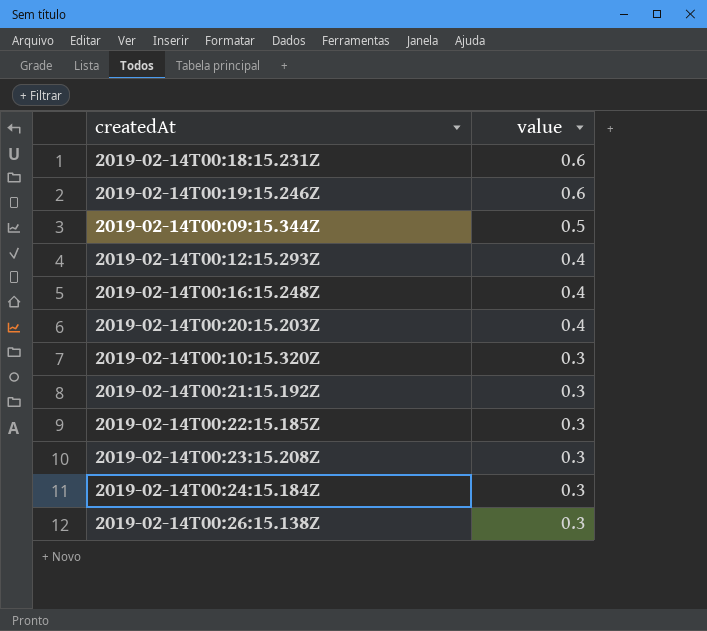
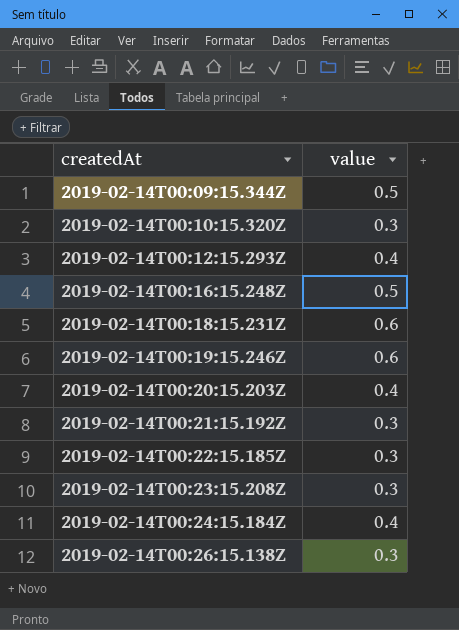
row order: value descending -> createdAt ascending
2019-02-14T00:16:15.248Z | value: 0.4 -> 0.5
2019-02-14T00:24:15.184Z | value: 0.3 -> 0.4

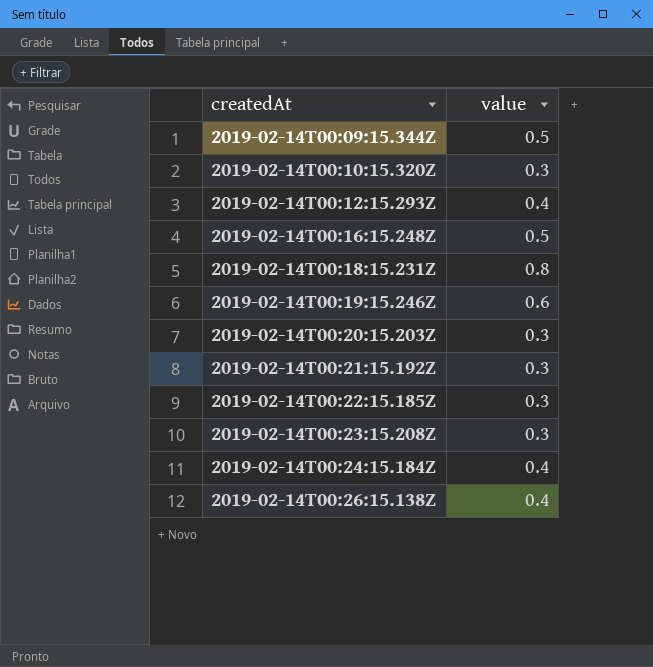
2019-02-14T00:18:15.231Z | value: 0.6 -> 0.8
2019-02-14T00:20:15.203Z | value: 0.4 -> 0.3
2019-02-14T00:26:15.138Z | value: 0.3 -> 0.4

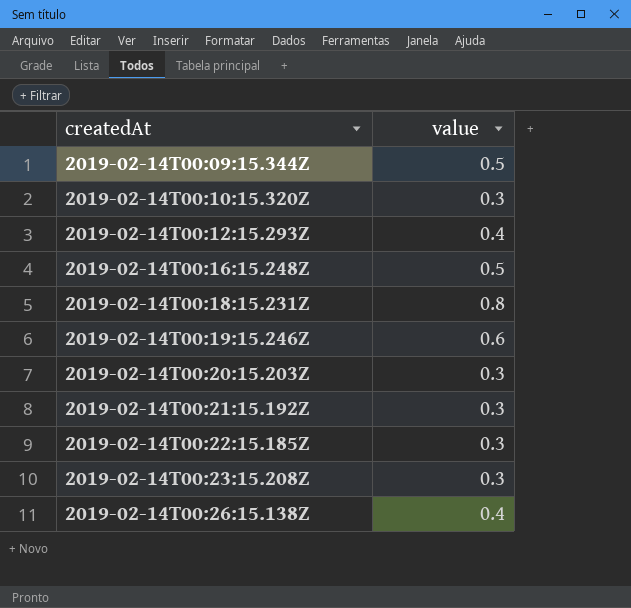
row 2019-02-14T00:24:15.184Z: 0.4 -> none

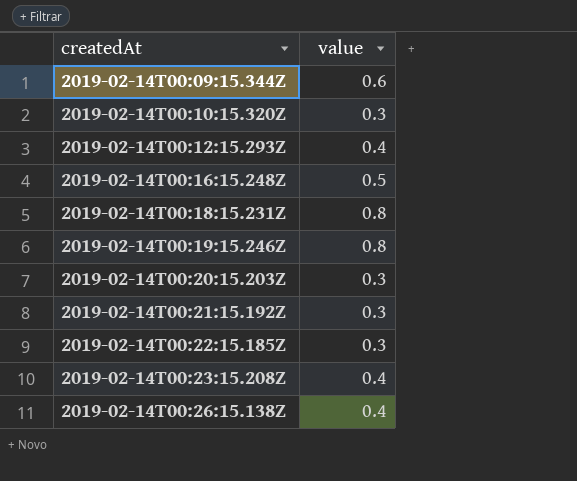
2019-02-14T00:09:15.344Z | value: 0.5 -> 0.6
2019-02-14T00:19:15.246Z | value: 0.6 -> 0.8
2019-02-14T00:23:15.208Z | value: 0.3 -> 0.4

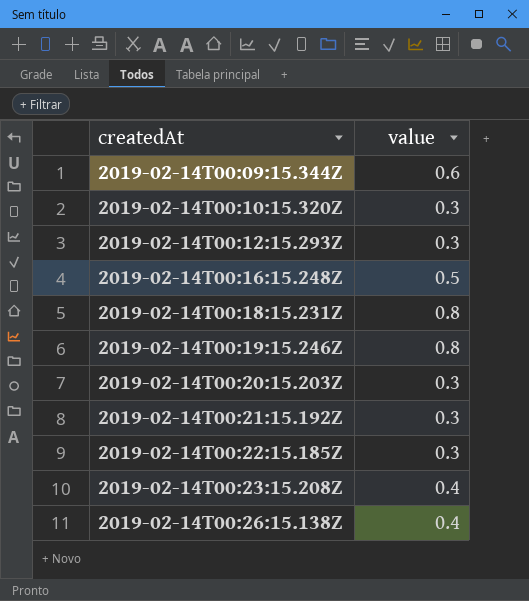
2019-02-14T00:12:15.293Z | value: 0.4 -> 0.3

